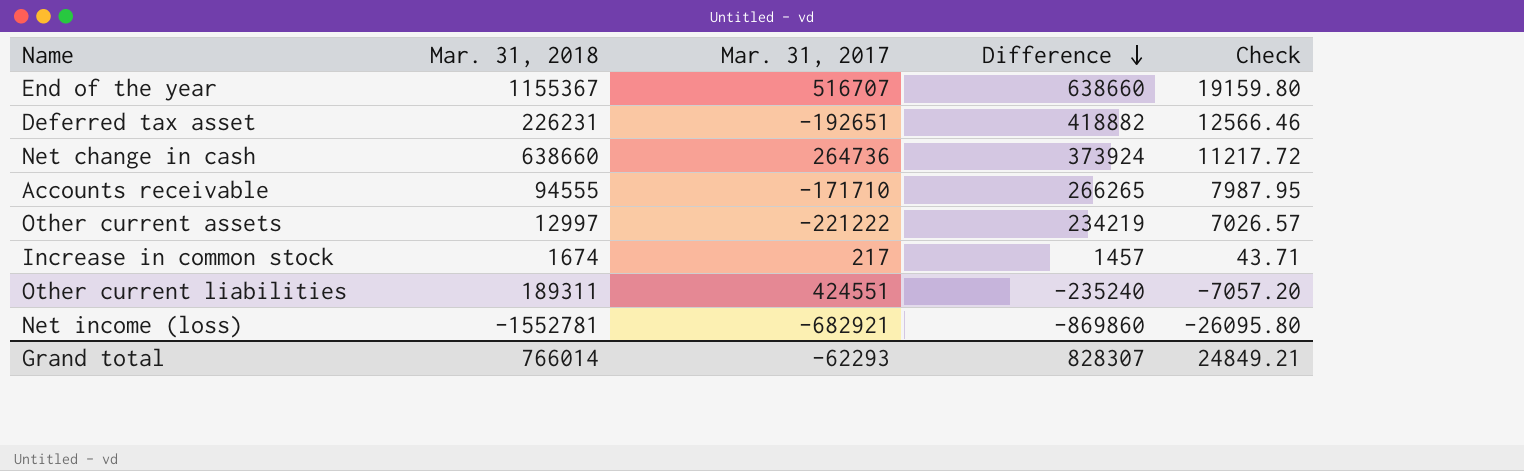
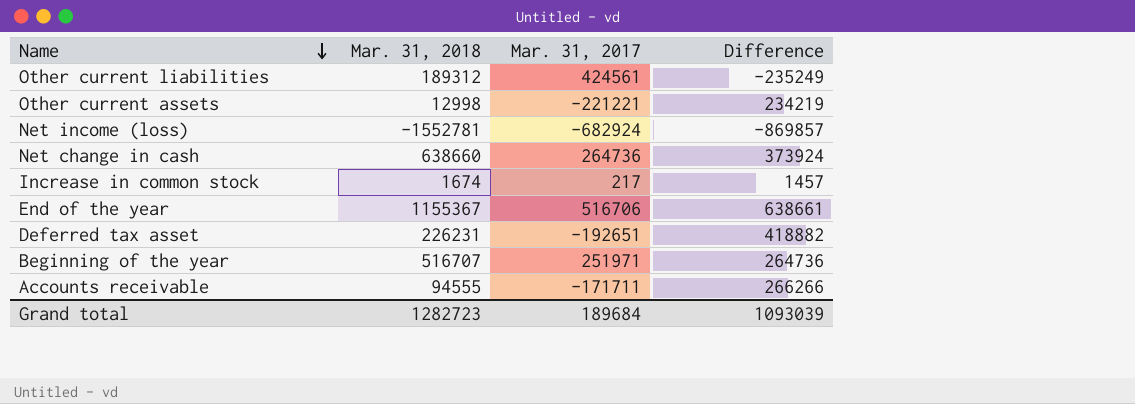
row order: Difference descending -> Name descending
column Check | formula: [Difference] * 0.03 -> none
Other current liabilities | Mar. 31, 2018: 189311 -> 189312
Other current liabilities | Mar. 31, 2017: 424551 -> 424561
Other current liabilities | Difference: -235240 -> -235249
Other current assets | Mar. 31, 2018: 12997 -> 12998
Other current assets | Mar. 31, 2017: -221222 -> -221221
Net income (loss) | Mar. 31, 2017: -682921 -> -682924
Net income (loss) | Difference: -869860 -> -869857
End of the year | Mar. 31, 2017: 516707 -> 516706
End of the year | Difference: 638660 -> 638661
row Beginning of the year: none -> 516707 | 251971 | 264736
Accounts receivable | Mar. 31, 2017: -171710 -> -171711
Accounts receivable | Difference: 266265 -> 266266
Grand total | Mar. 31, 2018: 766014 -> 1282723
Grand total | Mar. 31, 2017: -62293 -> 189684
Grand total | Difference: 828307 -> 1093039

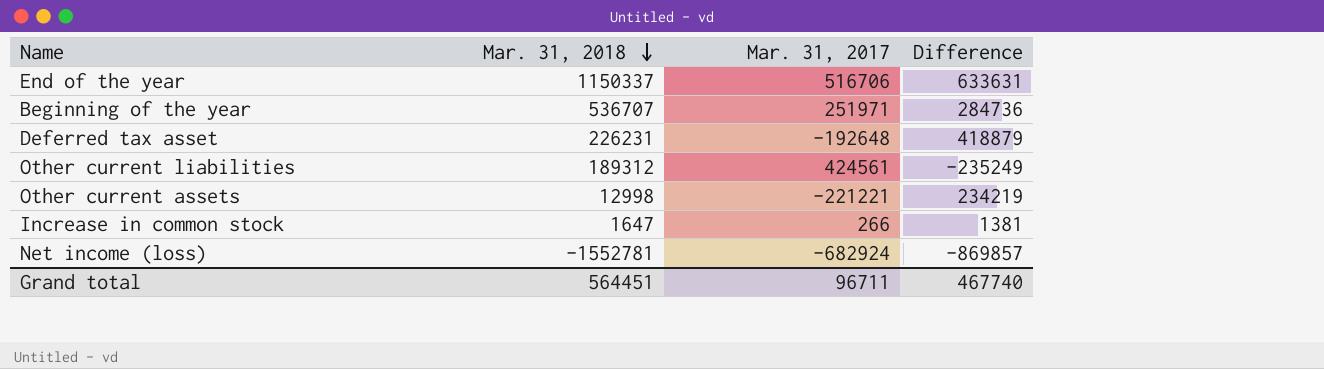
row order: Name descending -> Mar. 31, 2018 descending
row Net change in cash: 638660 | 264736 | 373924 -> none
row Accounts receivable: 94555 | -171711 | 266266 -> none
End of the year | Mar. 31, 2018: 1155367 -> 1150337
End of the year | Difference: 638661 -> 633631
Beginning of the year | Mar. 31, 2018: 516707 -> 536707
Beginning of the year | Difference: 264736 -> 284736
Deferred tax asset | Mar. 31, 2017: -192651 -> -192648
Deferred tax asset | Difference: 418882 -> 418879
Increase in common stock | Mar. 31, 2018: 1674 -> 1647
Increase in common stock | Mar. 31, 2017: 217 -> 266
Increase in common stock | Difference: 1457 -> 1381
Grand total | Mar. 31, 2018: 1282723 -> 564451
Grand total | Mar. 31, 2017: 189684 -> 96711
Grand total | Difference: 1093039 -> 467740

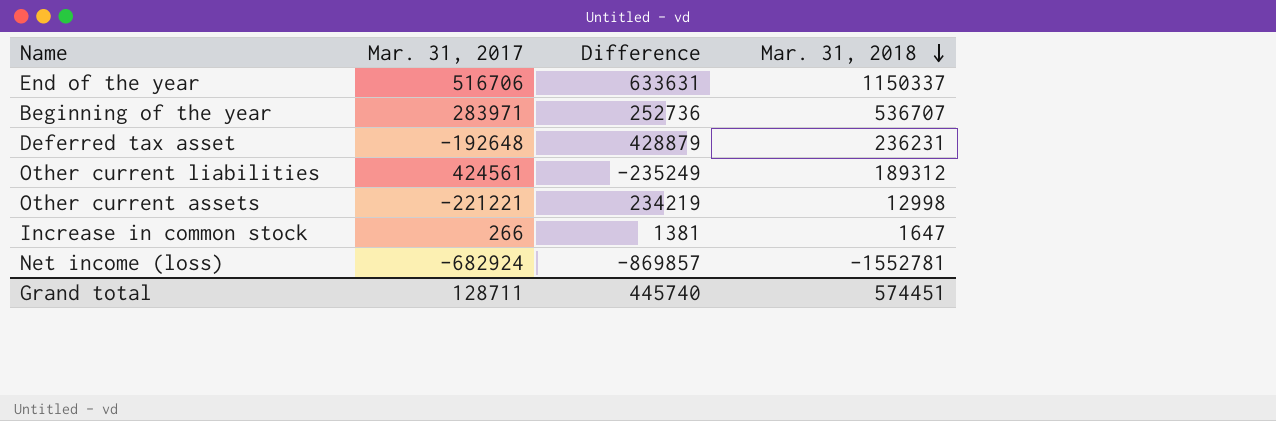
column Mar. 31, 2018 | position: 2 -> 4
Beginning of the year | Mar. 31, 2017: 251971 -> 283971
Beginning of the year | Difference: 284736 -> 252736
Deferred tax asset | Difference: 418879 -> 428879
Deferred tax asset | Mar. 31, 2018: 226231 -> 236231
Grand total | Mar. 31, 2017: 96711 -> 128711
Grand total | Difference: 467740 -> 445740
Grand total | Mar. 31, 2018: 564451 -> 574451

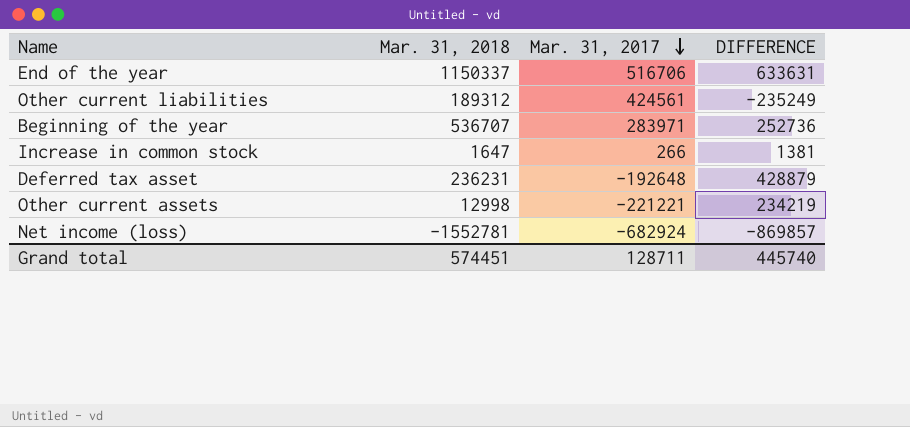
row order: Mar. 31, 2018 descending -> Mar. 31, 2017 descending
column Mar. 31, 2018 | position: 4 -> 2
column name: Difference -> DIFFERENCE

